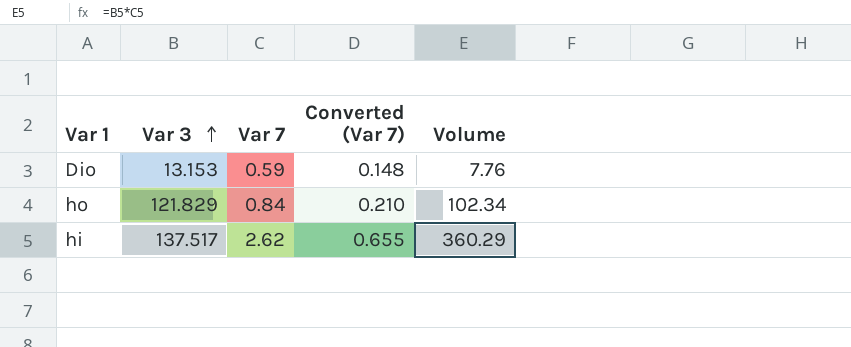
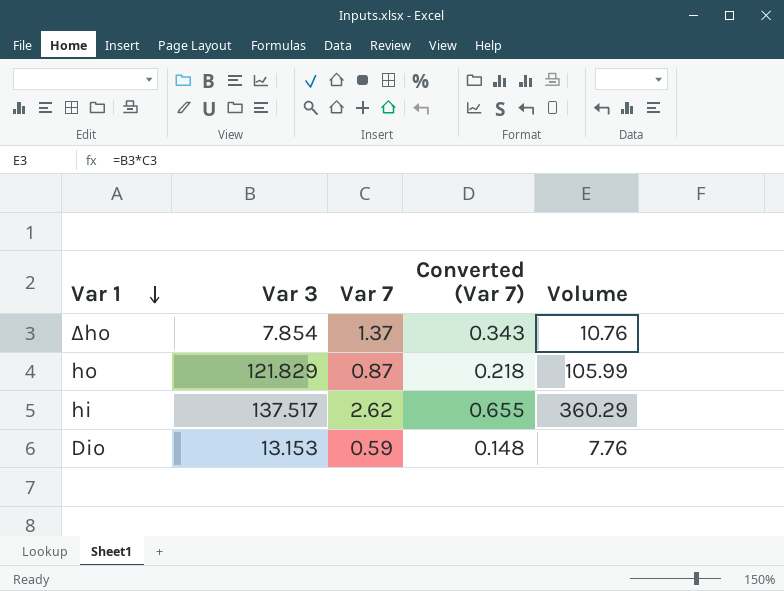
row order: Var 3 ascending -> Var 1 descending
row Δho: none -> 7.854 | 1.37 | 0.343 | 10.76
ho | Var 7: 0.84 -> 0.87
ho | Converted (Var 7): 0.210 -> 0.218
ho | Volume: 102.34 -> 105.99

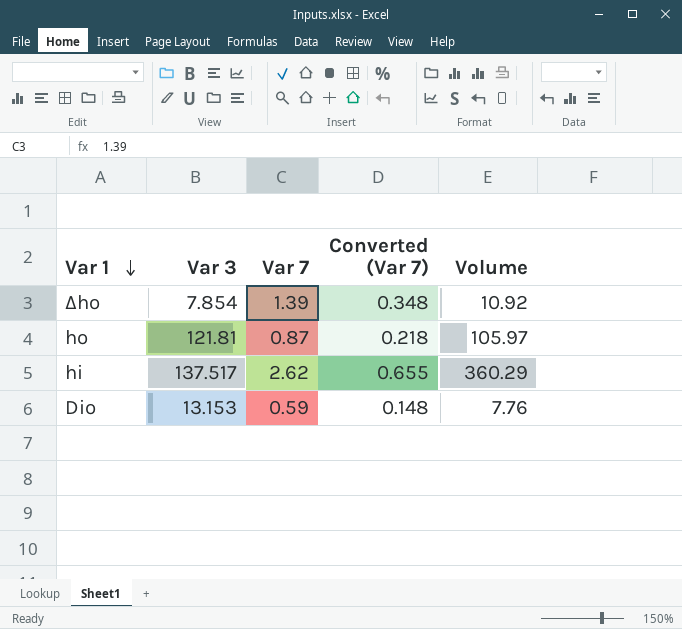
Δho | Var 7: 1.37 -> 1.39
Δho | Converted (Var 7): 0.343 -> 0.348
Δho | Volume: 10.76 -> 10.92
ho | Var 3: 121.829 -> 121.81
ho | Volume: 105.99 -> 105.97

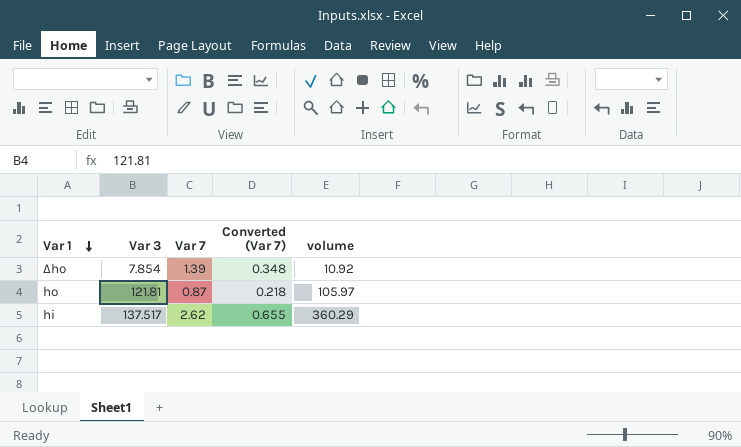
column name: Volume -> volume
row Dio: 13.153 | 0.59 | 0.148 | 7.76 -> none

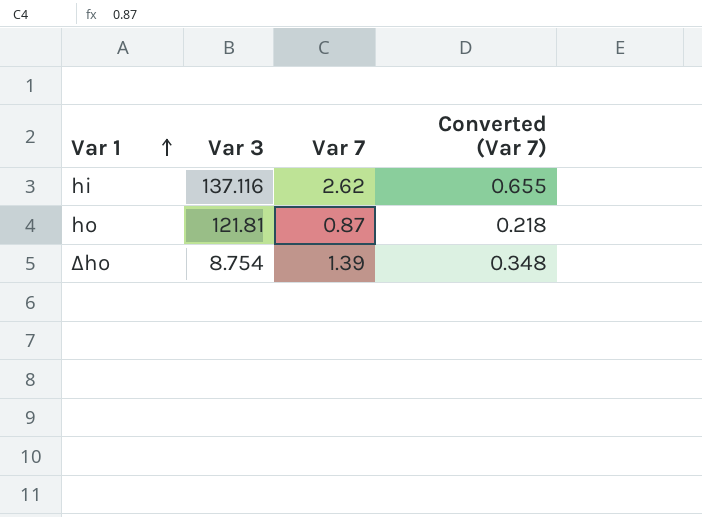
row order: Var 1 descending -> Var 1 ascending
column volume | formula: [Var 3] * [Var 7] -> none
hi | Var 3: 137.517 -> 137.116
Δho | Var 3: 7.854 -> 8.754

